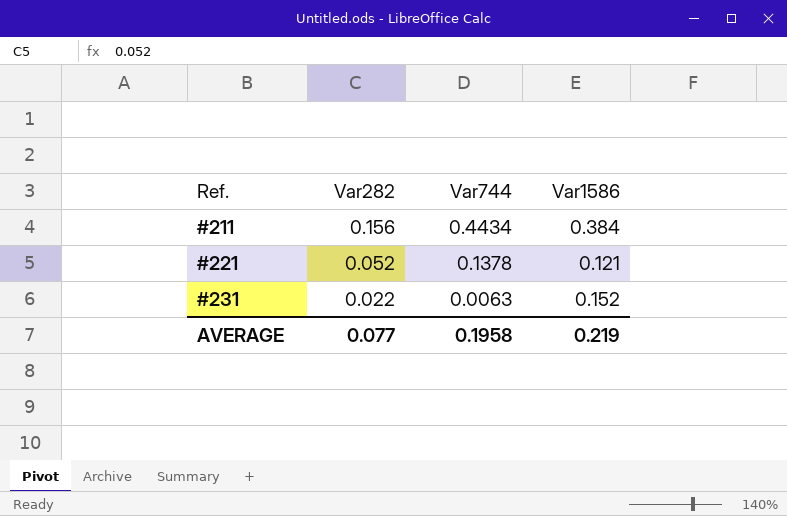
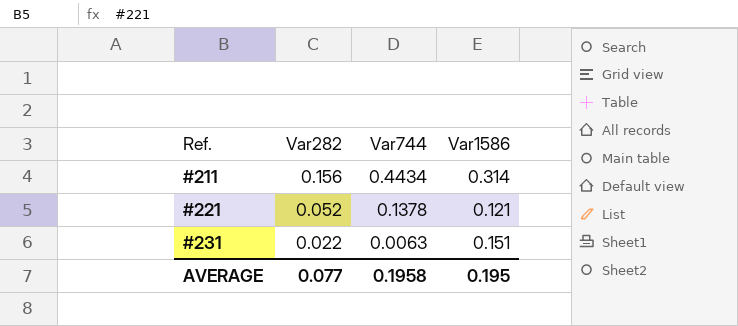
#211 | Var1586: 0.384 -> 0.314
#231 | Var1586: 0.152 -> 0.151
AVERAGE | Var1586: 0.219 -> 0.195

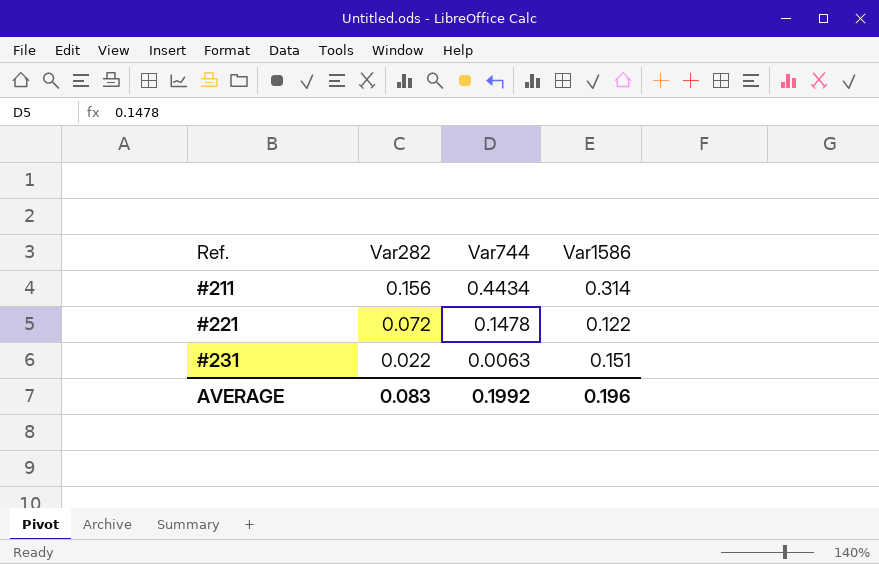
#221 | Var282: 0.052 -> 0.072
#221 | Var744: 0.1378 -> 0.1478
#221 | Var1586: 0.121 -> 0.122
AVERAGE | Var282: 0.077 -> 0.083
AVERAGE | Var744: 0.1958 -> 0.1992
AVERAGE | Var1586: 0.195 -> 0.196

